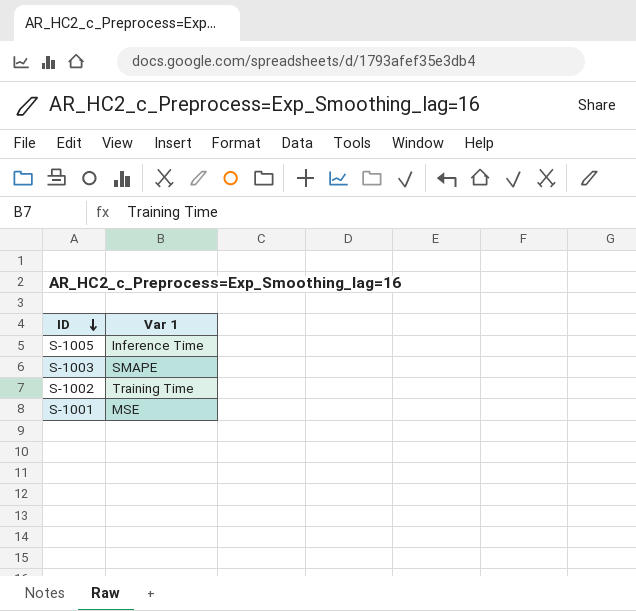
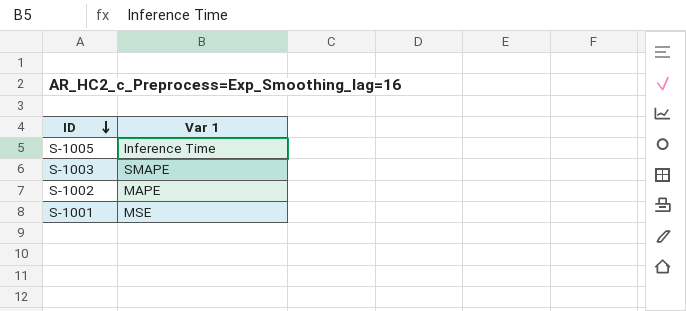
S-1002 | Var 1: Training Time -> MAPE

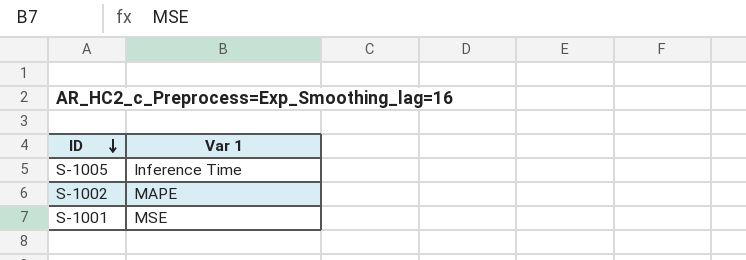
row S-1003: SMAPE -> none

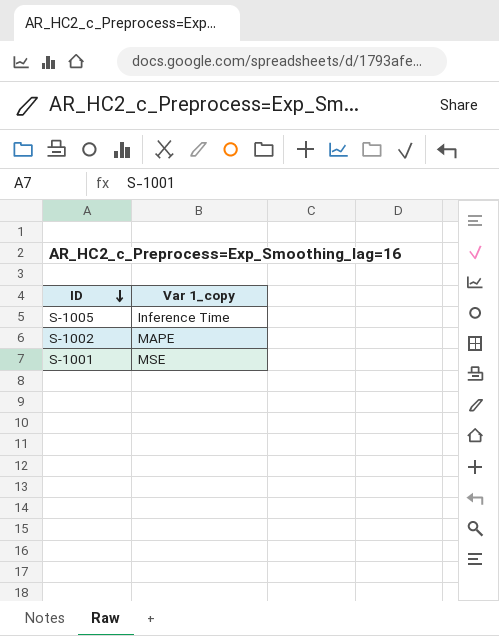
column name: Var 1 -> Var 1_copy

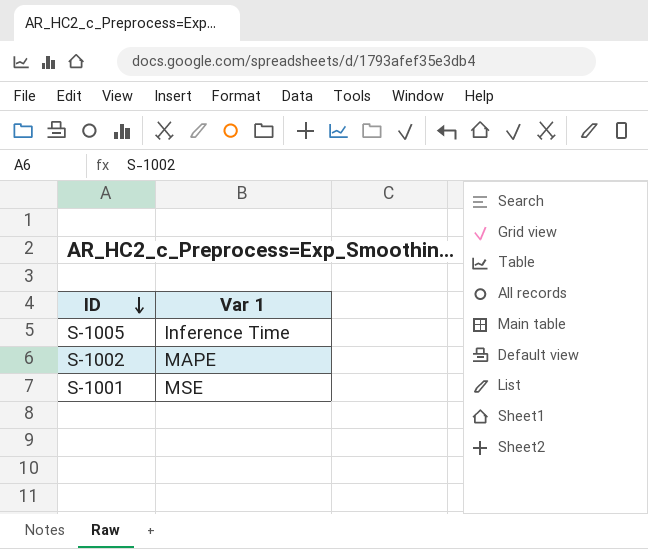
column name: Var 1_copy -> Var 1

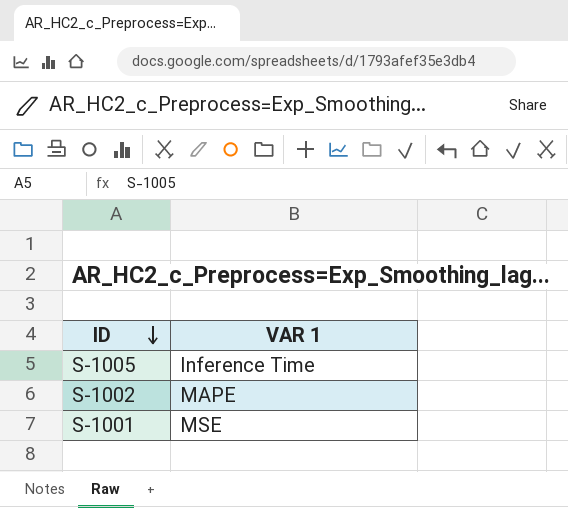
column name: Var 1 -> VAR 1

